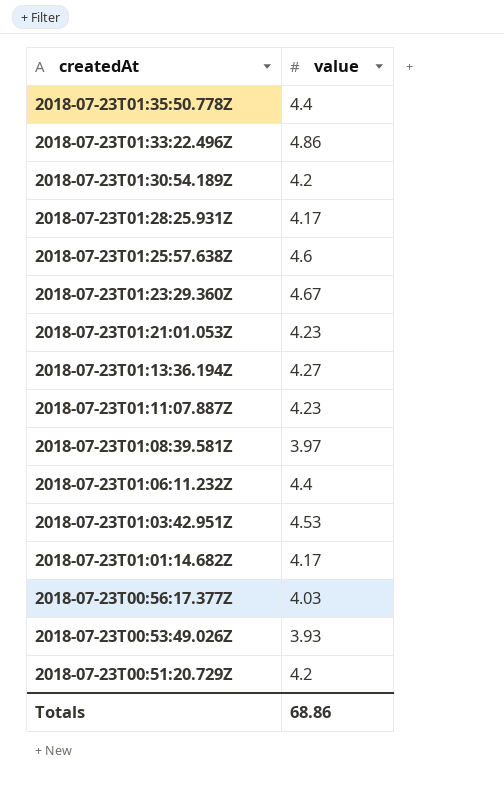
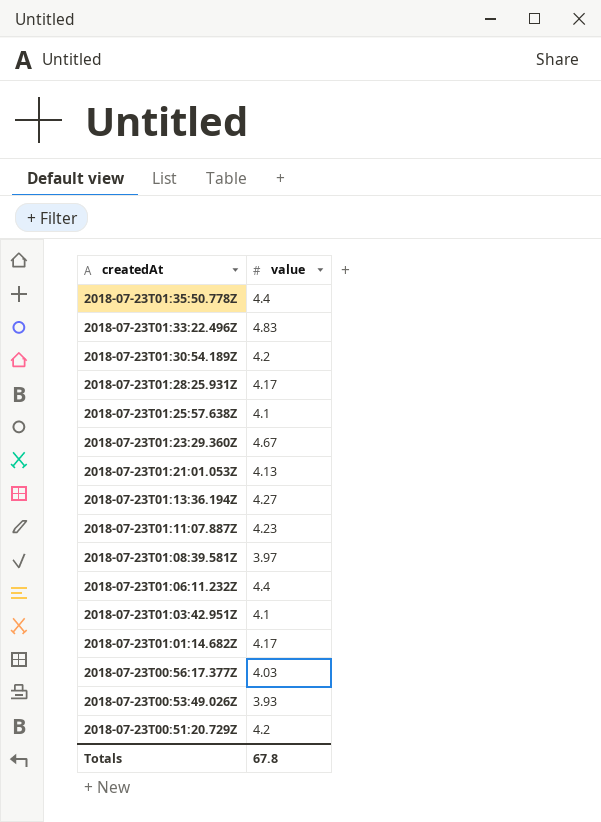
2018-07-23T01:33:22.496Z | value: 4.86 -> 4.83
2018-07-23T01:25:57.638Z | value: 4.6 -> 4.1
2018-07-23T01:21:01.053Z | value: 4.23 -> 4.13
2018-07-23T01:03:42.951Z | value: 4.53 -> 4.1
Totals | value: 68.86 -> 67.8

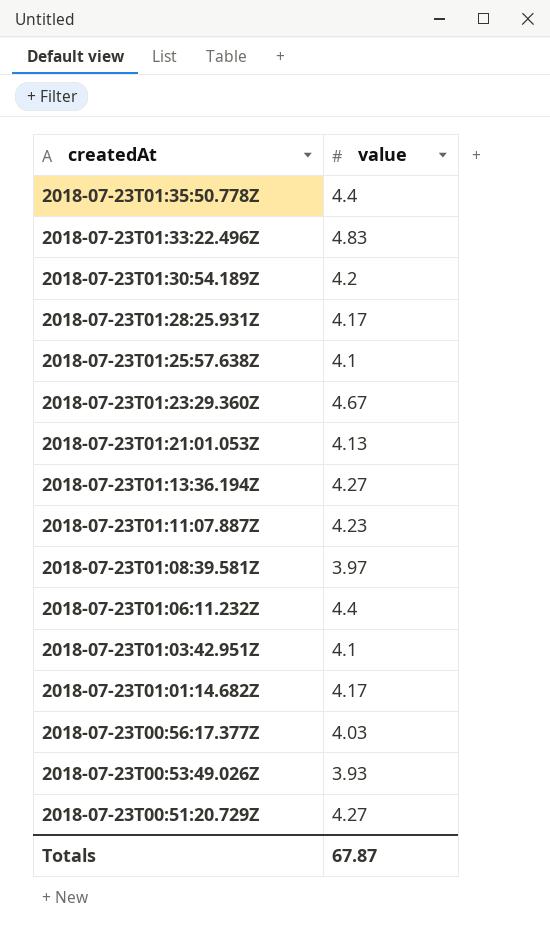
2018-07-23T00:51:20.729Z | value: 4.2 -> 4.27
Totals | value: 67.8 -> 67.87

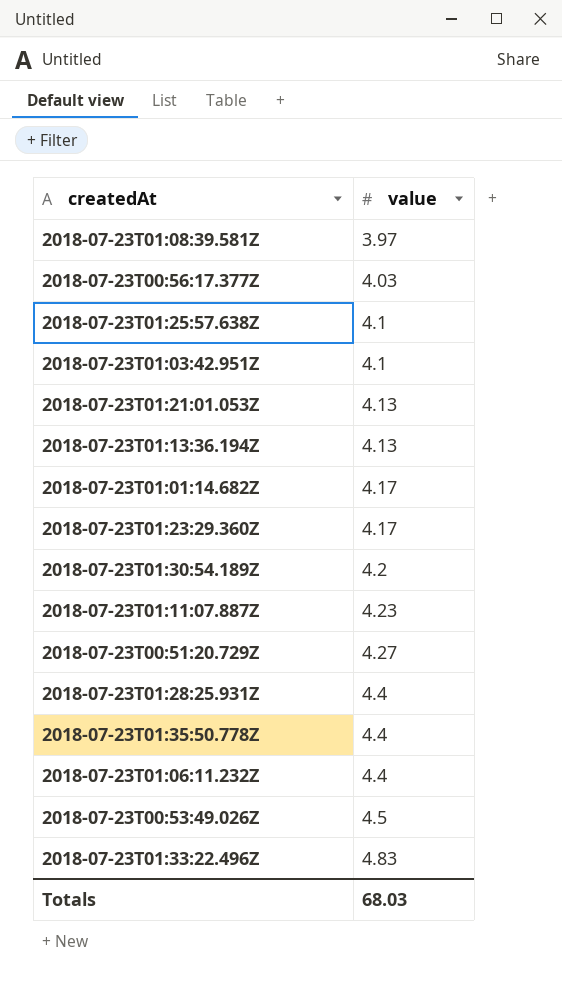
row order: createdAt descending -> value ascending
2018-07-23T01:13:36.194Z | value: 4.27 -> 4.13
2018-07-23T01:23:29.360Z | value: 4.67 -> 4.17
2018-07-23T01:28:25.931Z | value: 4.17 -> 4.4
2018-07-23T00:53:49.026Z | value: 3.93 -> 4.5
Totals | value: 67.87 -> 68.03

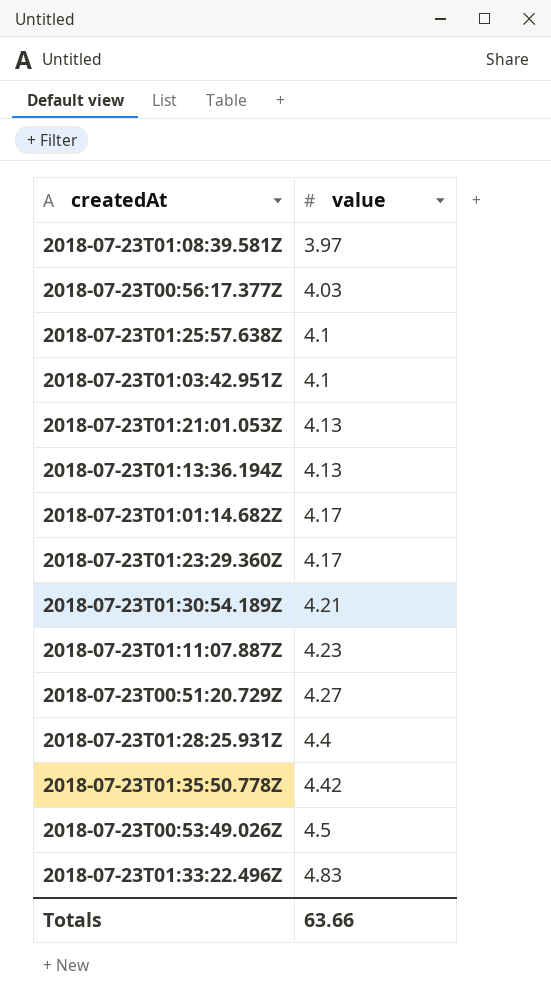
row 2018-07-23T01:06:11.232Z: 4.4 -> none
2018-07-23T01:30:54.189Z | value: 4.2 -> 4.21
2018-07-23T01:35:50.778Z | value: 4.4 -> 4.42
Totals | value: 68.03 -> 63.66

